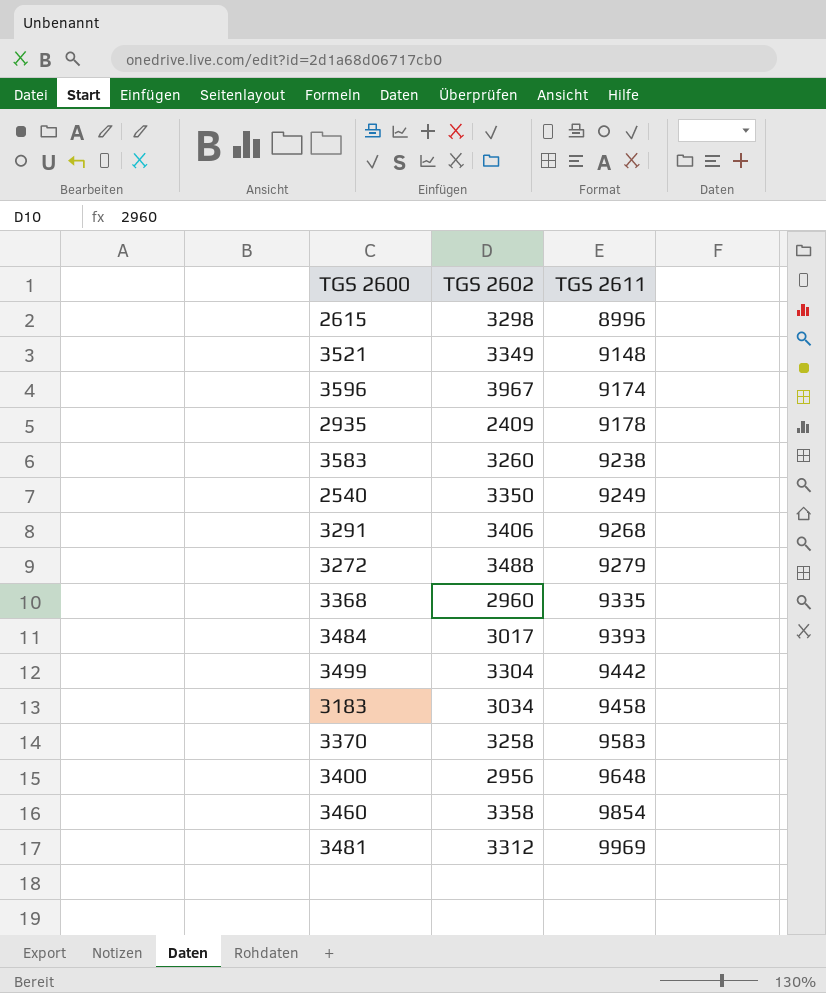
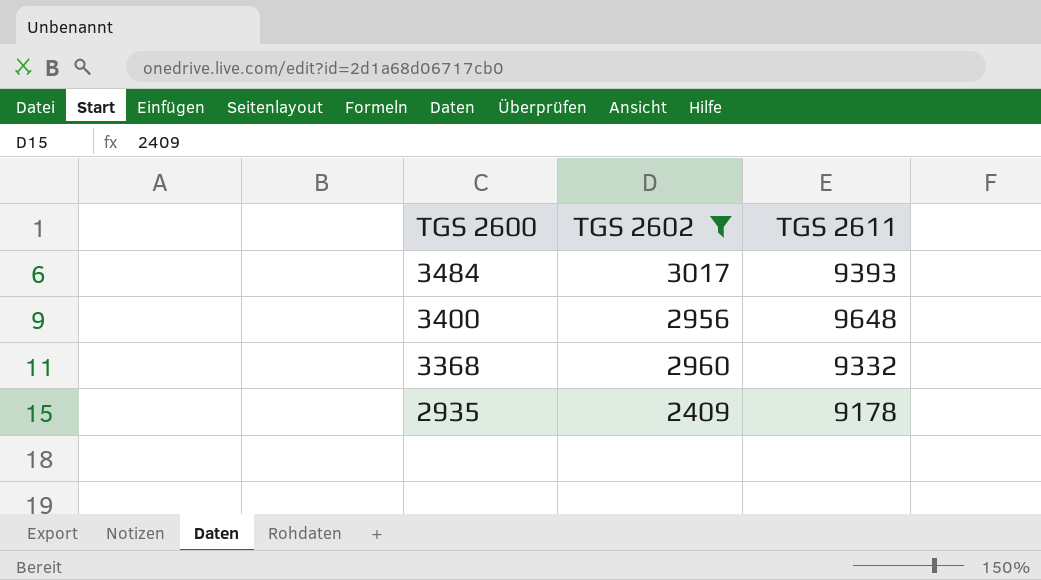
filter: none -> TGS 2602 <= 3017
row order: TGS 2611 ascending -> TGS 2600 descending
3368 | TGS 2611: 9335 -> 9332

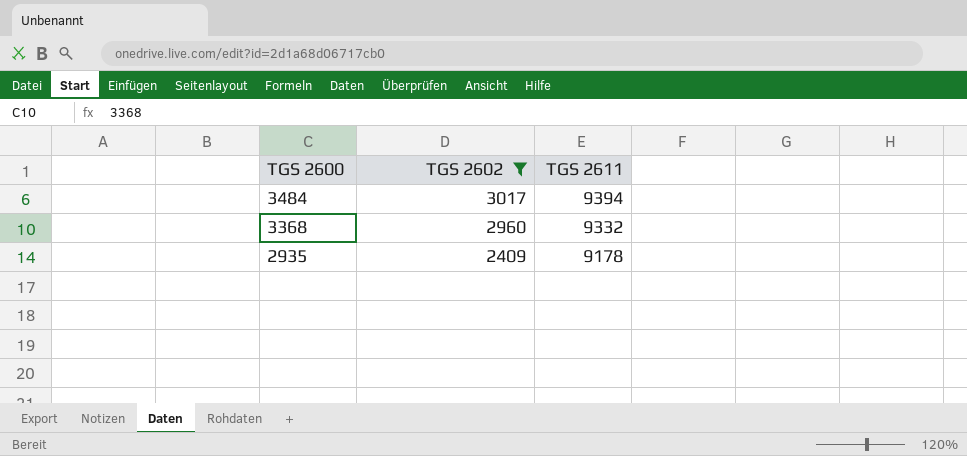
row 3400: 2956 | 9648 -> none
3484 | TGS 2611: 9393 -> 9394

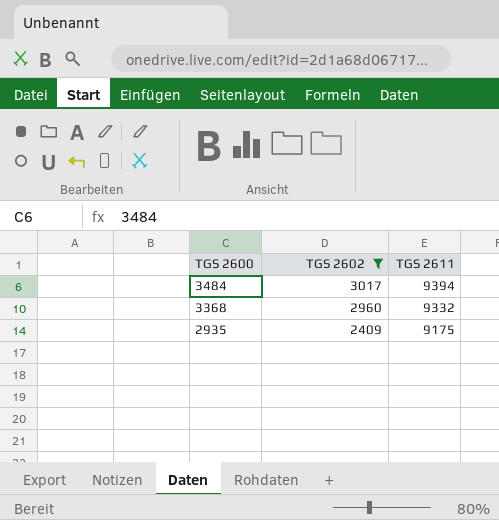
2935 | TGS 2611: 9178 -> 9175

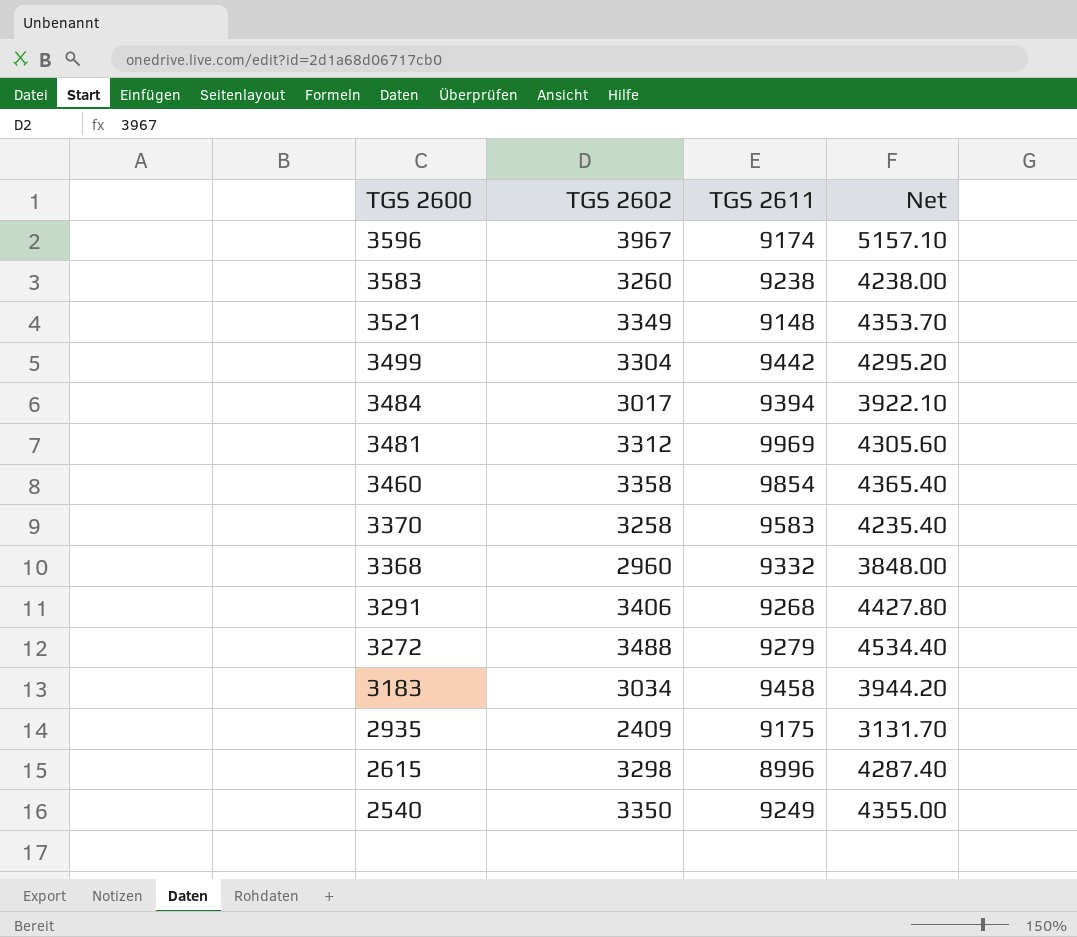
filter: TGS 2602 <= 3017 -> none
column Net | formula: none -> [TGS 2602] * 1.3

